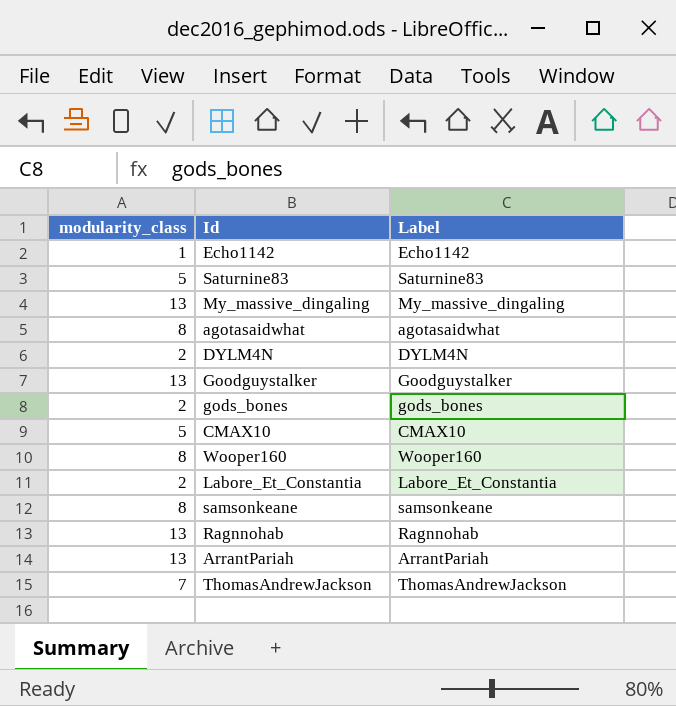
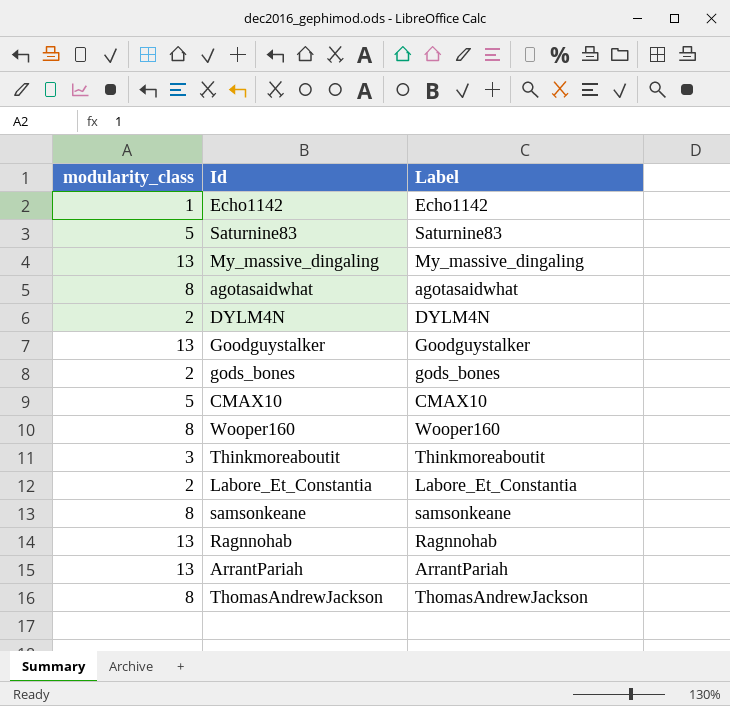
row Thinkmoreaboutit: none -> 3 | Thinkmoreaboutit
ThomasAndrewJackson | modularity_class: 7 -> 8

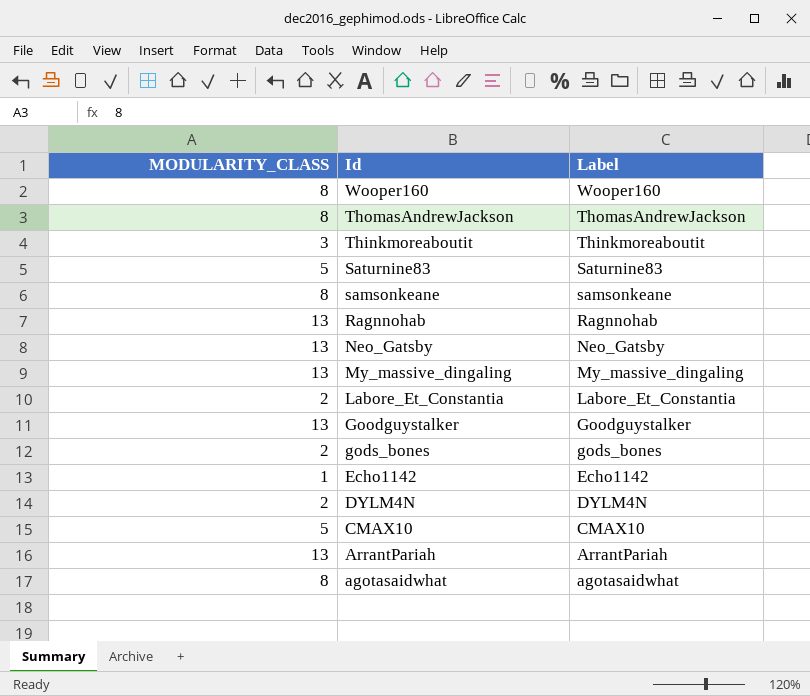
row order: none -> Id descending
column name: modularity_class -> MODULARITY_CLASS
row Neo_Gatsby: none -> 13 | Neo_Gatsby

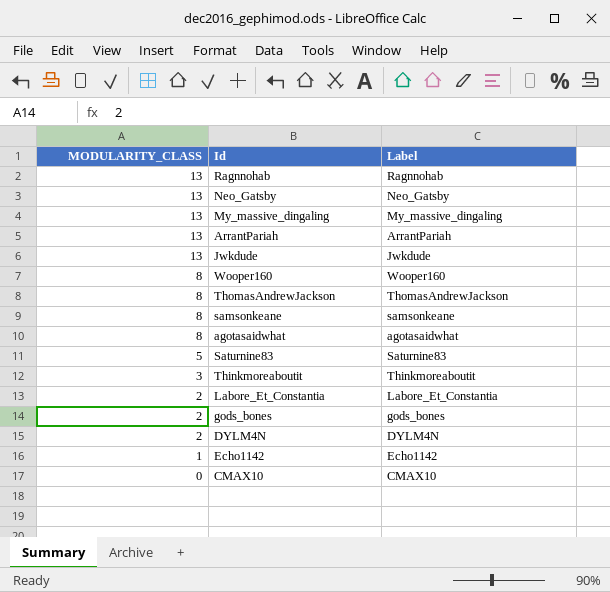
row order: Id descending -> MODULARITY_CLASS descending
row Goodguystalker: 13 | Goodguystalker -> none
row Jwkdude: none -> 13 | Jwkdude
CMAX10 | MODULARITY_CLASS: 5 -> 0

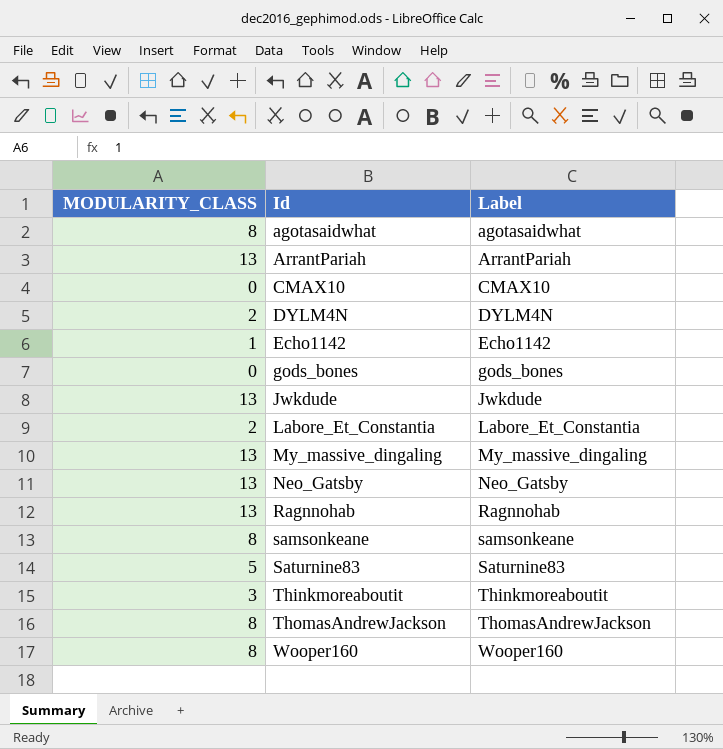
row order: MODULARITY_CLASS descending -> Id ascending
gods_bones | MODULARITY_CLASS: 2 -> 0

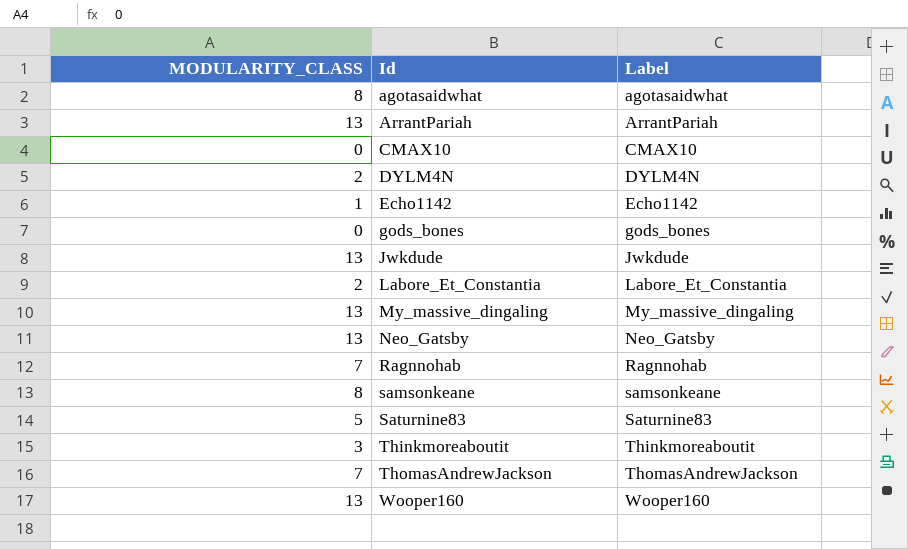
Ragnnohab | MODULARITY_CLASS: 13 -> 7
ThomasAndrewJackson | MODULARITY_CLASS: 8 -> 7
Wooper160 | MODULARITY_CLASS: 8 -> 13

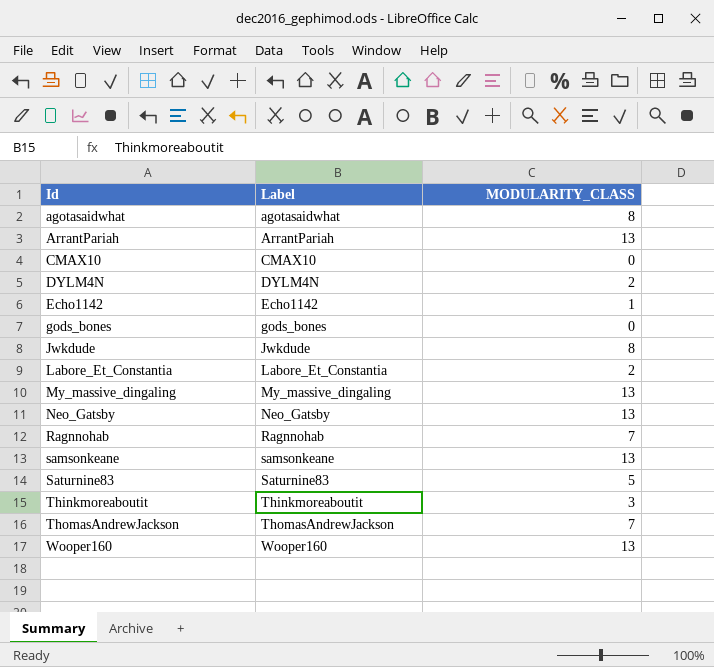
column MODULARITY_CLASS | position: 1 -> 3
Jwkdude | MODULARITY_CLASS: 13 -> 8
samsonkeane | MODULARITY_CLASS: 8 -> 13

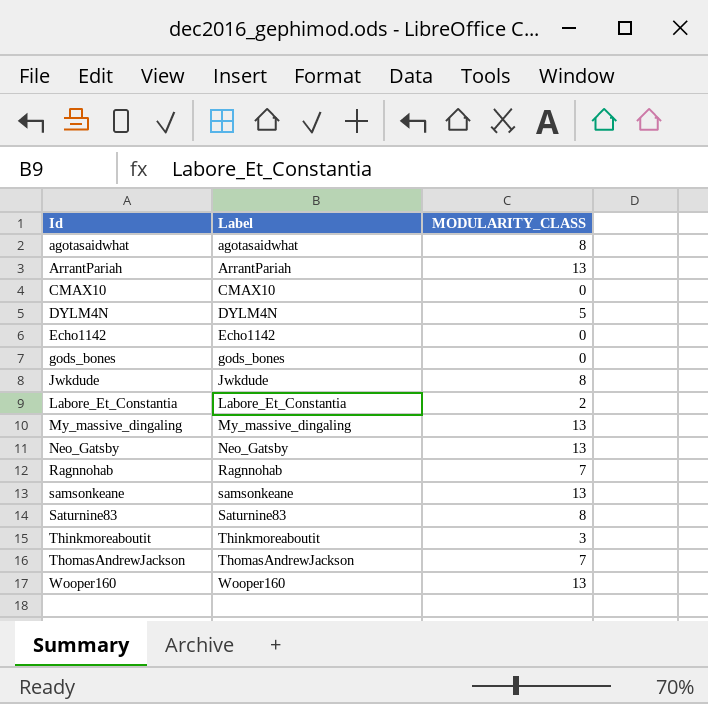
DYLM4N | MODULARITY_CLASS: 2 -> 5
Echo1142 | MODULARITY_CLASS: 1 -> 0
Saturnine83 | MODULARITY_CLASS: 5 -> 8

